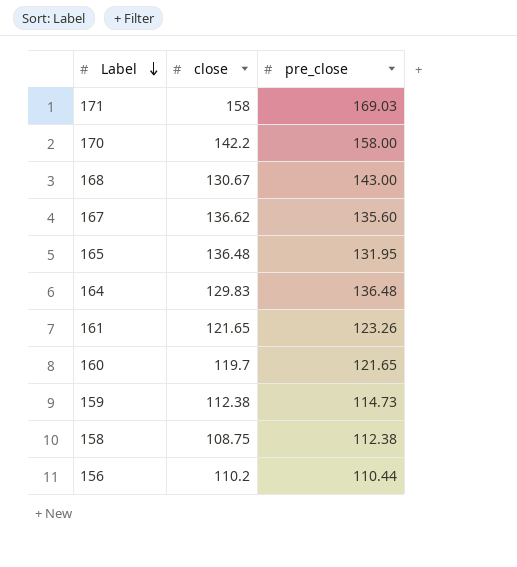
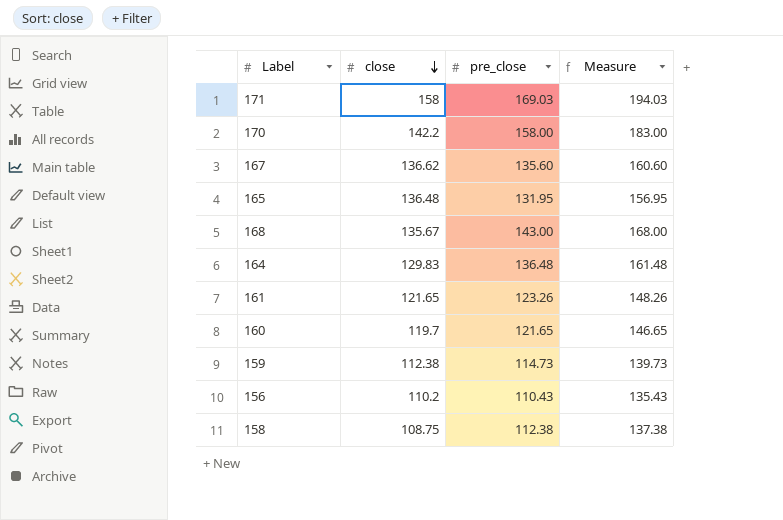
row order: Label descending -> close descending
column Measure | formula: none -> [pre_close] + 25
168 | close: 130.67 -> 135.67
156 | pre_close: 110.44 -> 110.43

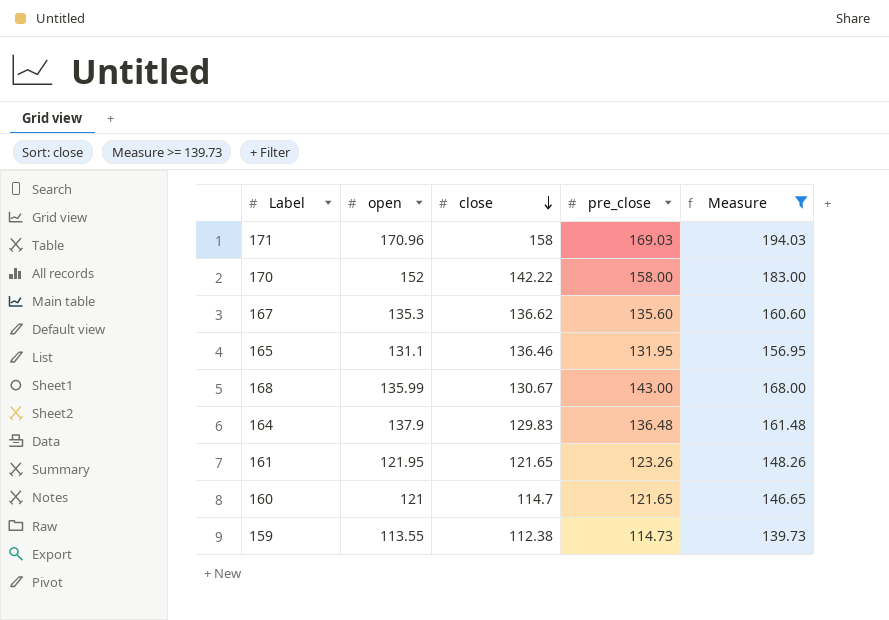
filter: none -> Measure >= 139.73
column open | position: none -> 2
170 | close: 142.2 -> 142.22
165 | close: 136.48 -> 136.46
168 | close: 135.67 -> 130.67
160 | close: 119.7 -> 114.7

